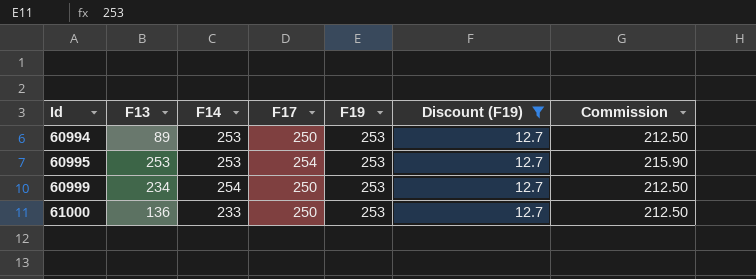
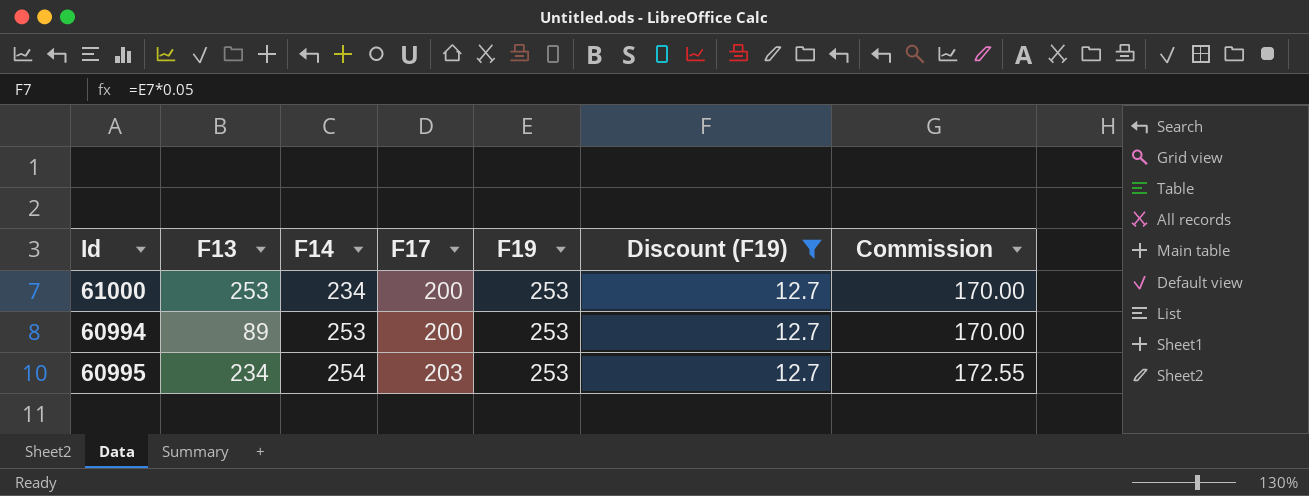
row order: Id ascending -> F14 ascending
row 60999: 234 | 254 | 250 | 253 | 12.7 | 212.50 -> none
61000 | F13: 136 -> 253
61000 | F14: 233 -> 234
61000 | F17: 250 -> 200
61000 | Commission: 212.50 -> 170.00
60994 | F17: 250 -> 200
60994 | Commission: 212.50 -> 170.00
60995 | F13: 253 -> 234
60995 | F14: 253 -> 254
60995 | F17: 254 -> 203
60995 | Commission: 215.90 -> 172.55

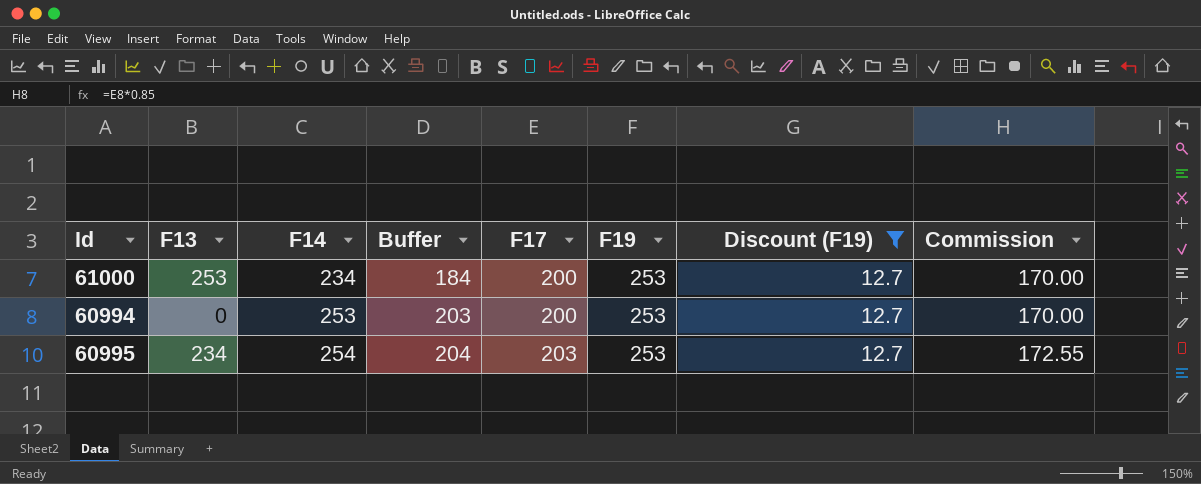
column Buffer | formula: none -> [F14] - 50
60994 | F13: 89 -> 0

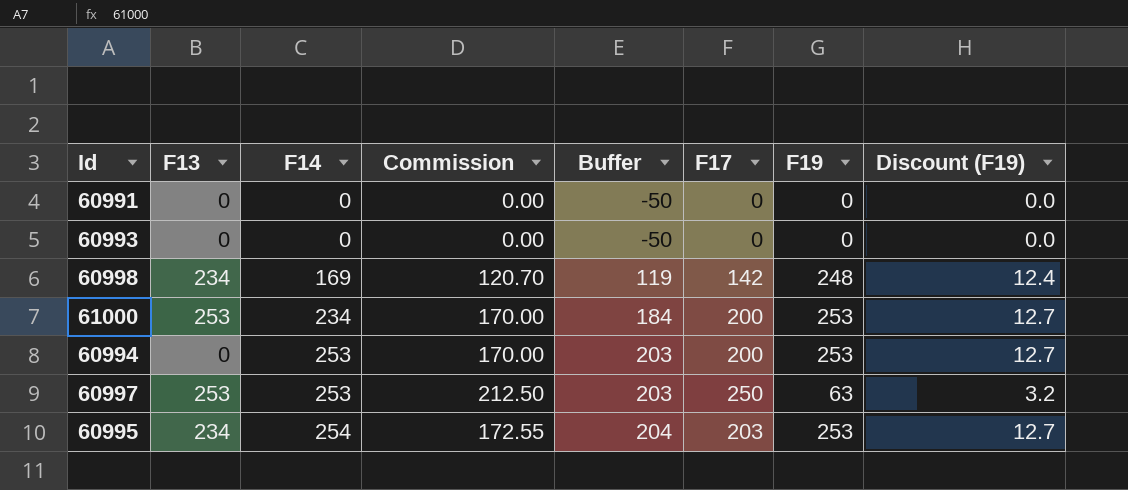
filter: Discount (F19) = 12.7 -> none
column Commission | position: 8 -> 4

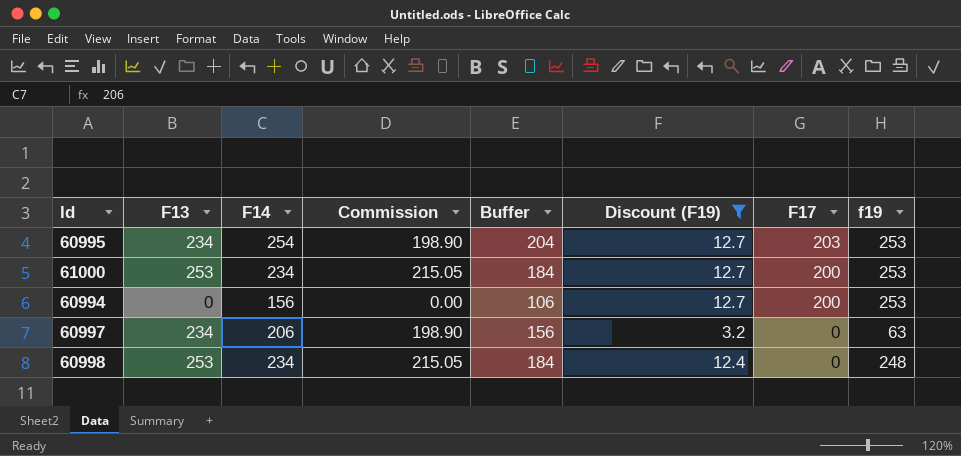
filter: none -> Discount (F19) != 0.0
row order: F14 ascending -> F17 descending
column Commission | formula: [F17] * 0.85 -> [F13] * 0.85
column Discount (F19) | position: 8 -> 6
column name: F19 -> f19
60994 | F14: 253 -> 156
60994 | Buffer: 203 -> 106
60997 | F13: 253 -> 234
60997 | F14: 253 -> 206
60997 | Buffer: 203 -> 156
60997 | F17: 250 -> 0
60998 | F13: 234 -> 253
60998 | F14: 169 -> 234
60998 | Buffer: 119 -> 184
60998 | F17: 142 -> 0

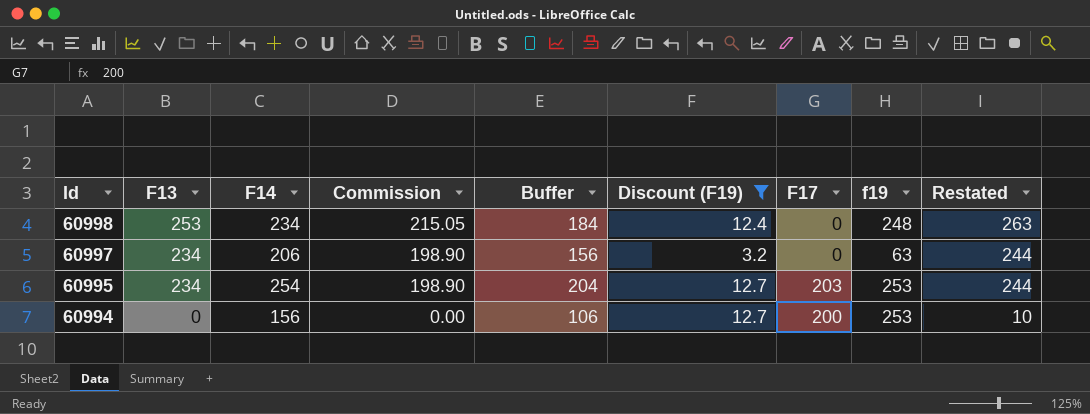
row order: F17 descending -> Id descending
column Restated | formula: none -> [F13] + 10
row 61000: 253 | 234 | 215.05 | 184 | 12.7 | 200 | 253 -> none

